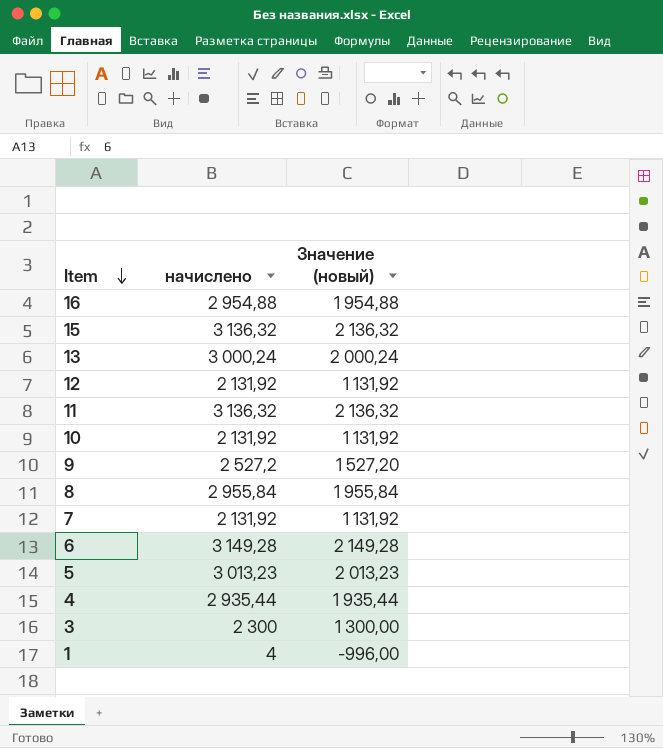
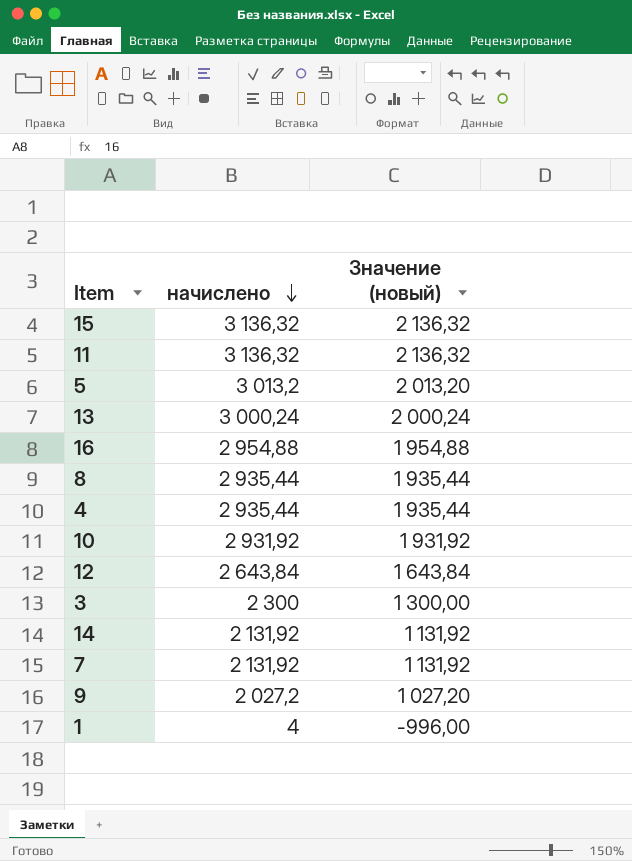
row order: Item descending -> начислено descending
row 6: 3 149,28 | 2 149,28 -> none
5 | начислено: 3 013,23 -> 3 013,2
5 | Значение (новый): 2 013,23 -> 2 013,20
8 | начислено: 2 955,84 -> 2 935,44
8 | Значение (новый): 1 955,84 -> 1 935,44
10 | начислено: 2 131,92 -> 2 931,92
10 | Значение (новый): 1 131,92 -> 1 931,92
12 | начислено: 2 131,92 -> 2 643,84
12 | Значение (новый): 1 131,92 -> 1 643,84
row 14: none -> 2 131,92 | 1 131,92
9 | начислено: 2 527,2 -> 2 027,2
9 | Значение (новый): 1 527,20 -> 1 027,20

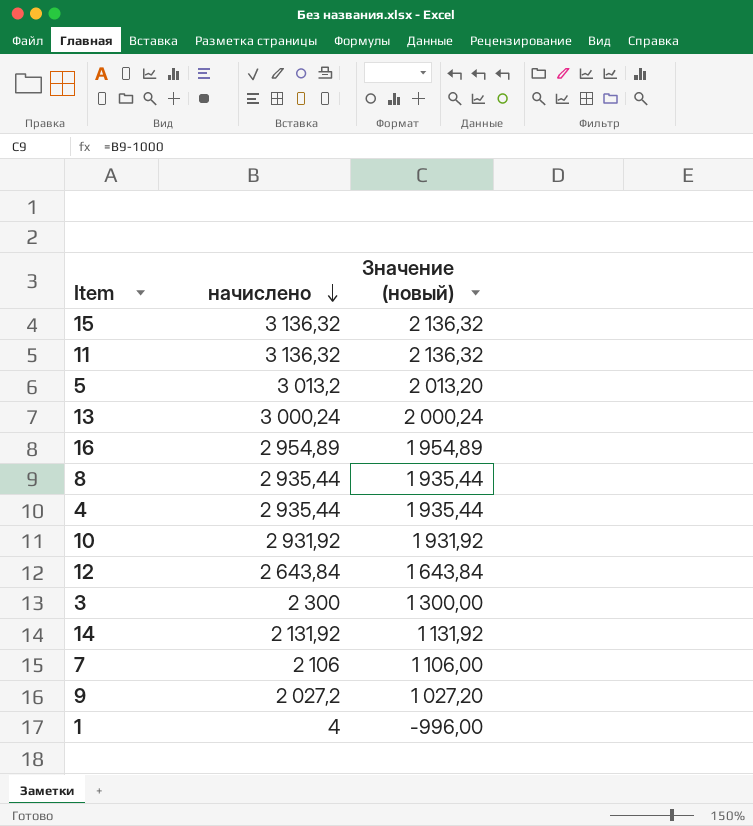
16 | начислено: 2 954,88 -> 2 954,89
16 | Значение (новый): 1 954,88 -> 1 954,89
7 | начислено: 2 131,92 -> 2 106
7 | Значение (новый): 1 131,92 -> 1 106,00

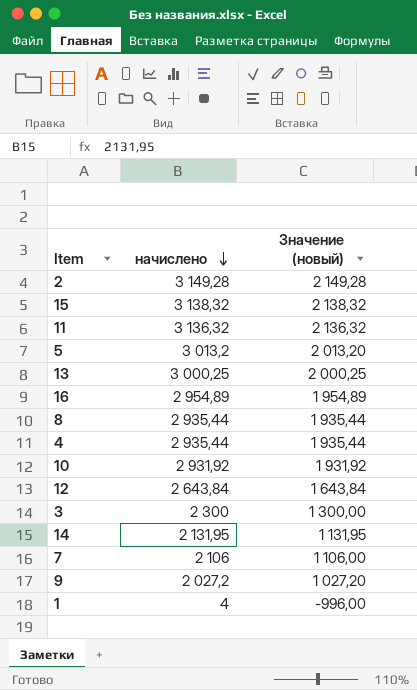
row 2: none -> 3 149,28 | 2 149,28
15 | начислено: 3 136,32 -> 3 138,32
15 | Значение (новый): 2 136,32 -> 2 138,32
13 | начислено: 3 000,24 -> 3 000,25
13 | Значение (новый): 2 000,24 -> 2 000,25
14 | начислено: 2 131,92 -> 2 131,95
14 | Значение (новый): 1 131,92 -> 1 131,95

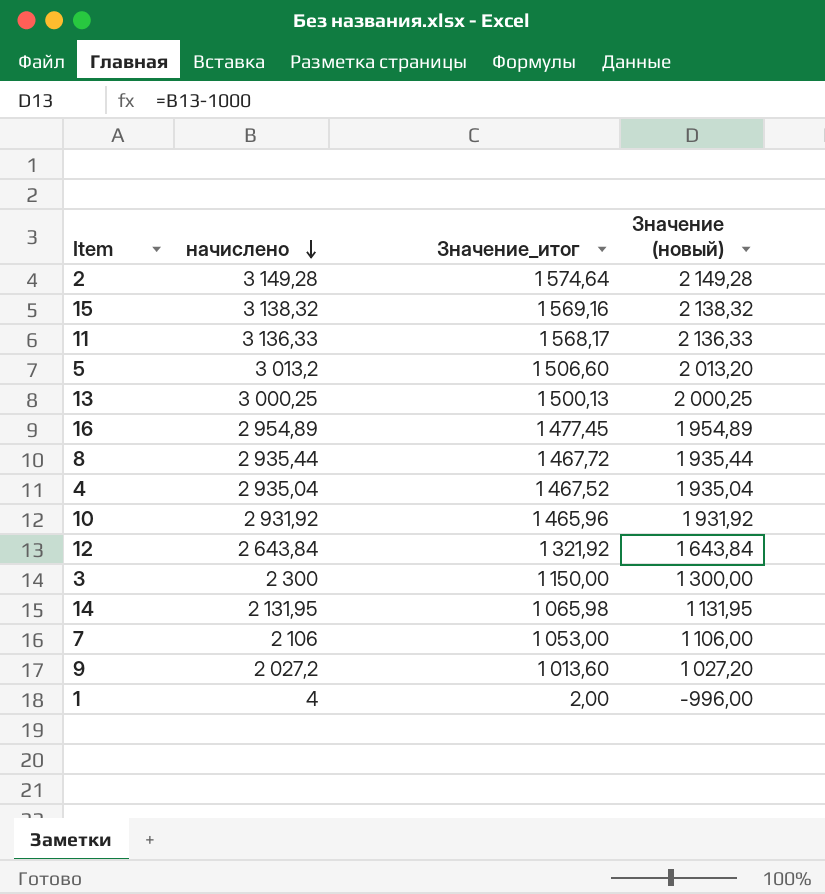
column Значение_итог | formula: none -> [начислено] * 0,5
11 | начислено: 3 136,32 -> 3 136,33
11 | Значение (новый): 2 136,32 -> 2 136,33
4 | начислено: 2 935,44 -> 2 935,04
4 | Значение (новый): 1 935,44 -> 1 935,04

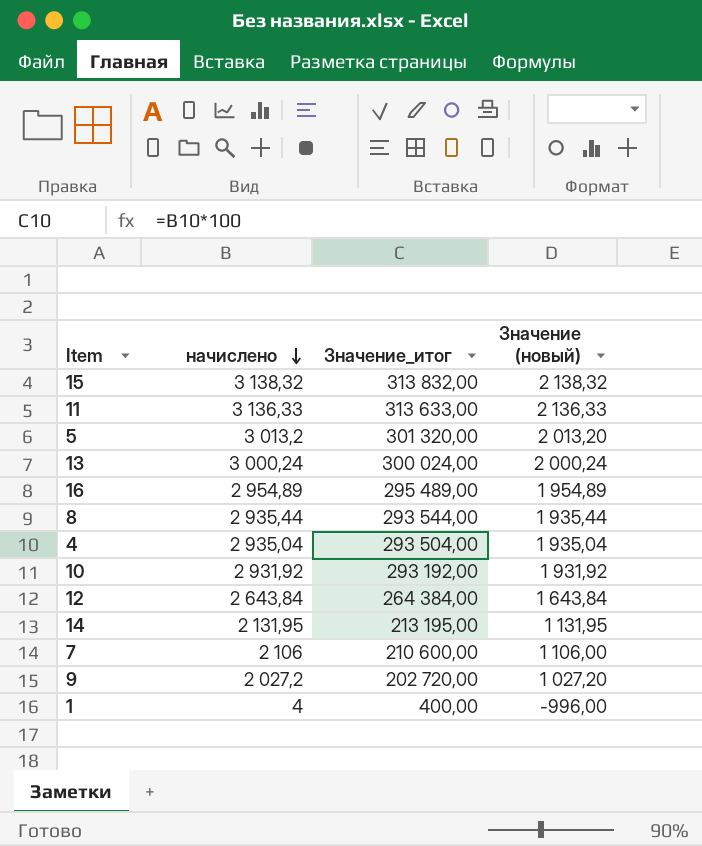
column Значение_итог | formula: [начислено] * 0,5 -> [начислено] * 100
row 2: 3 149,28 | 1 574,64 | 2 149,28 -> none
row 3: 2 300 | 1 150,00 | 1 300,00 -> none
13 | начислено: 3 000,25 -> 3 000,24
13 | Значение (новый): 2 000,25 -> 2 000,24

